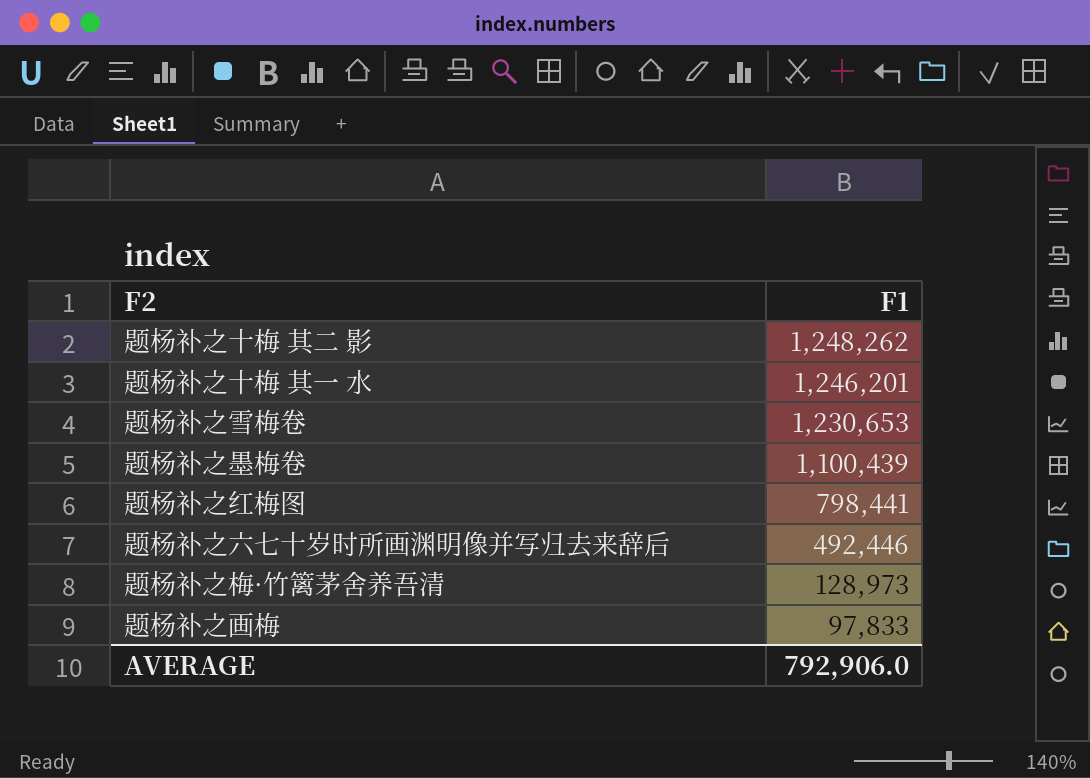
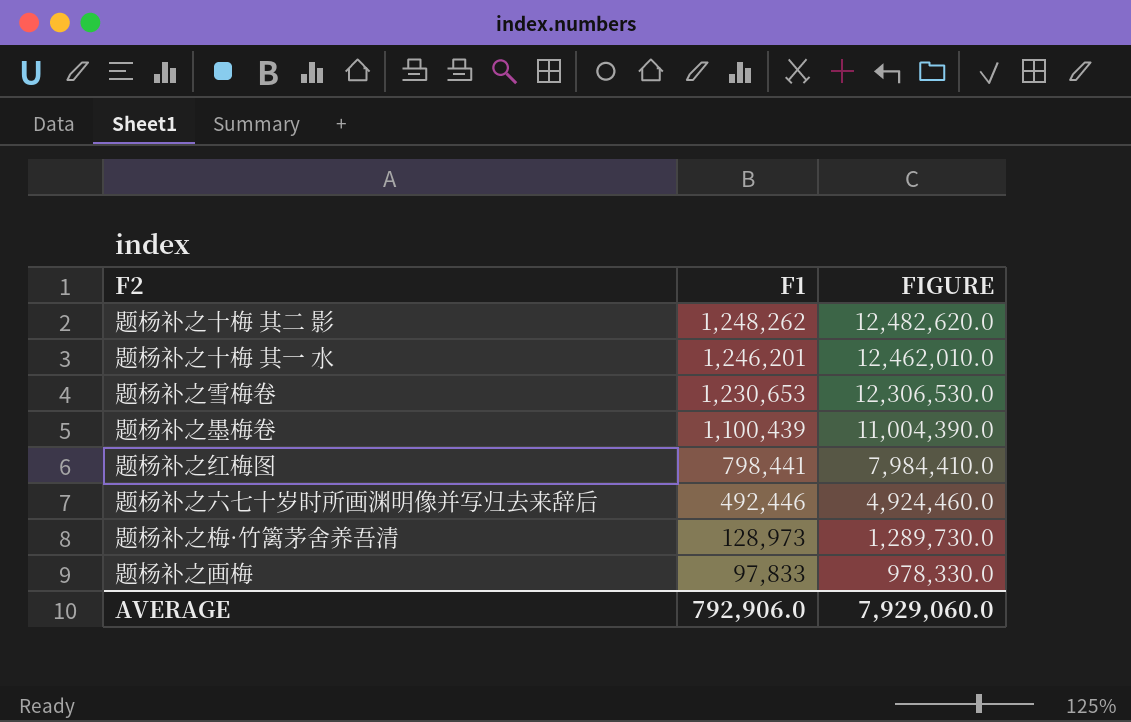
column FIGURE | formula: none -> [F1] * 10

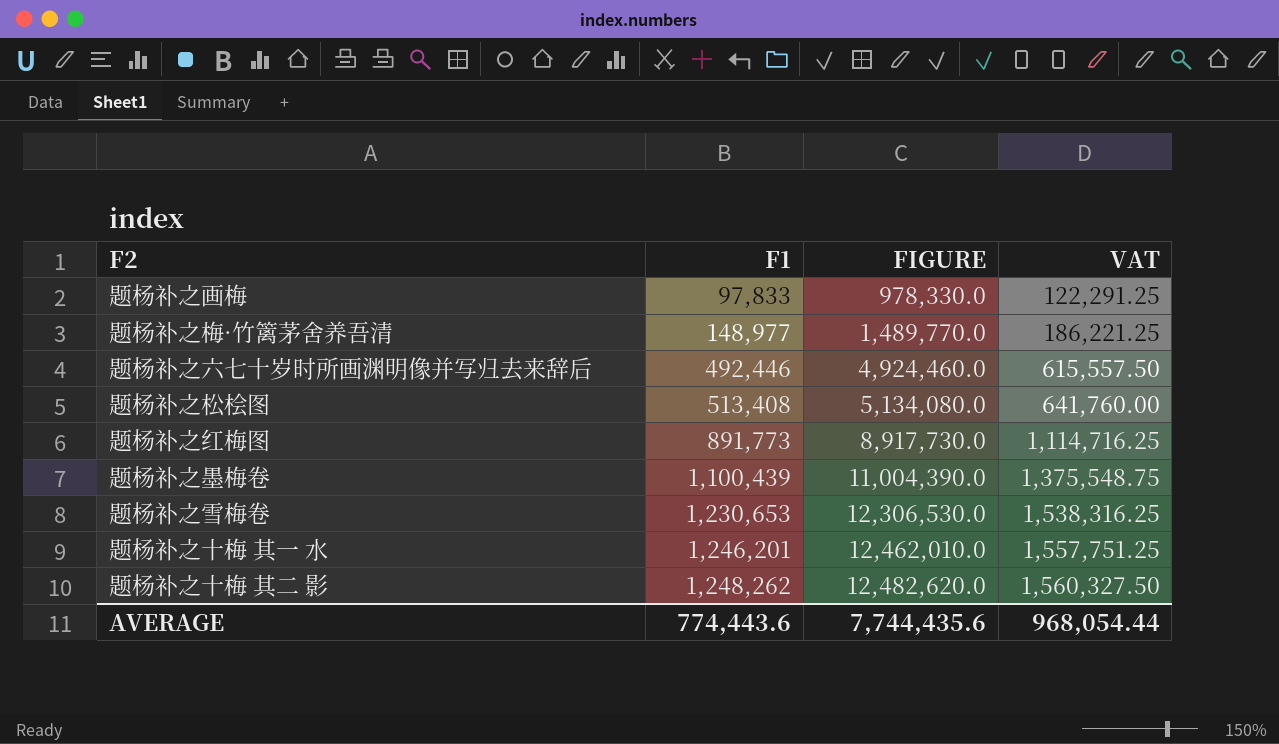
row order: F1 descending -> F1 ascending
column VAT | formula: none -> [F1] * 1.25
题杨补之梅·竹篱茅舍养吾清 | F1: 128,973 -> 148,977
题杨补之梅·竹篱茅舍养吾清 | FIGURE: 1,289,730.0 -> 1,489,770.0
row 题杨补之松桧图: none -> 513,408 | 5,134,080.0 | 641,760.00
题杨补之红梅图 | F1: 798,441 -> 891,773
题杨补之红梅图 | FIGURE: 7,984,410.0 -> 8,917,730.0
AVERAGE | F1: 792,906.0 -> 774,443.6
AVERAGE | FIGURE: 7,929,060.0 -> 7,744,435.6

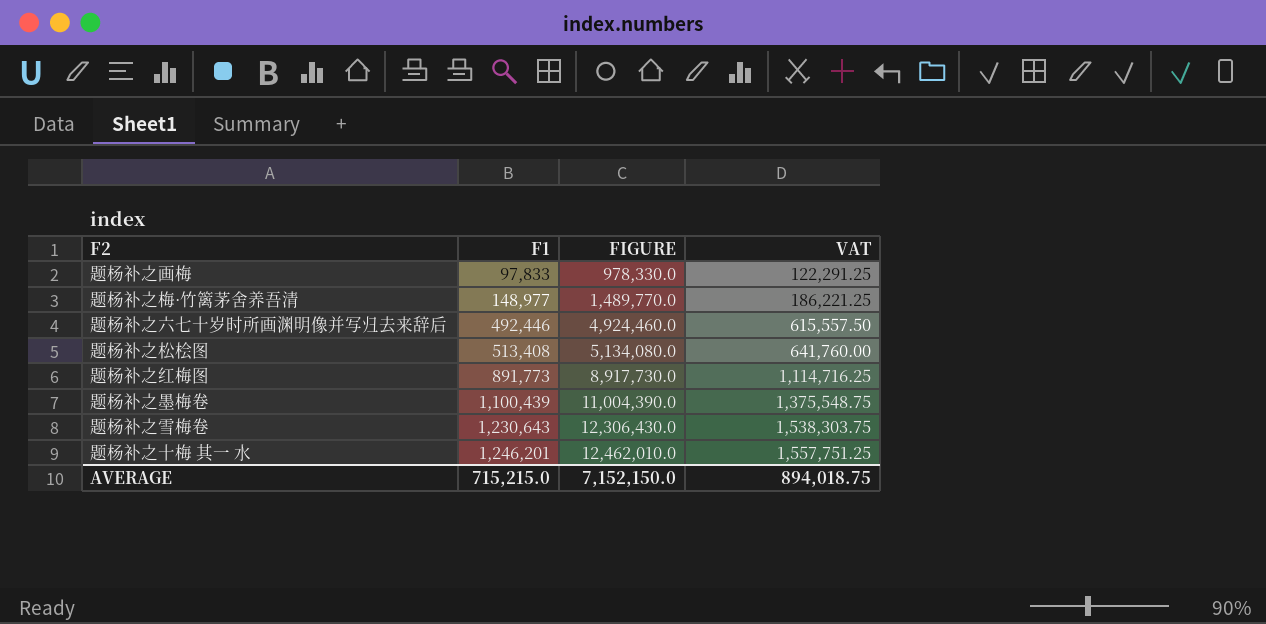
row 题杨补之十梅 其二 影: 1,248,262 | 12,482,620.0 | 1,560,327.50 -> none
题杨补之雪梅卷 | F1: 1,230,653 -> 1,230,643
题杨补之雪梅卷 | FIGURE: 12,306,530.0 -> 12,306,430.0
题杨补之雪梅卷 | VAT: 1,538,316.25 -> 1,538,303.75
AVERAGE | F1: 774,443.6 -> 715,215.0
AVERAGE | FIGURE: 7,744,435.6 -> 7,152,150.0
AVERAGE | VAT: 968,054.44 -> 894,018.75

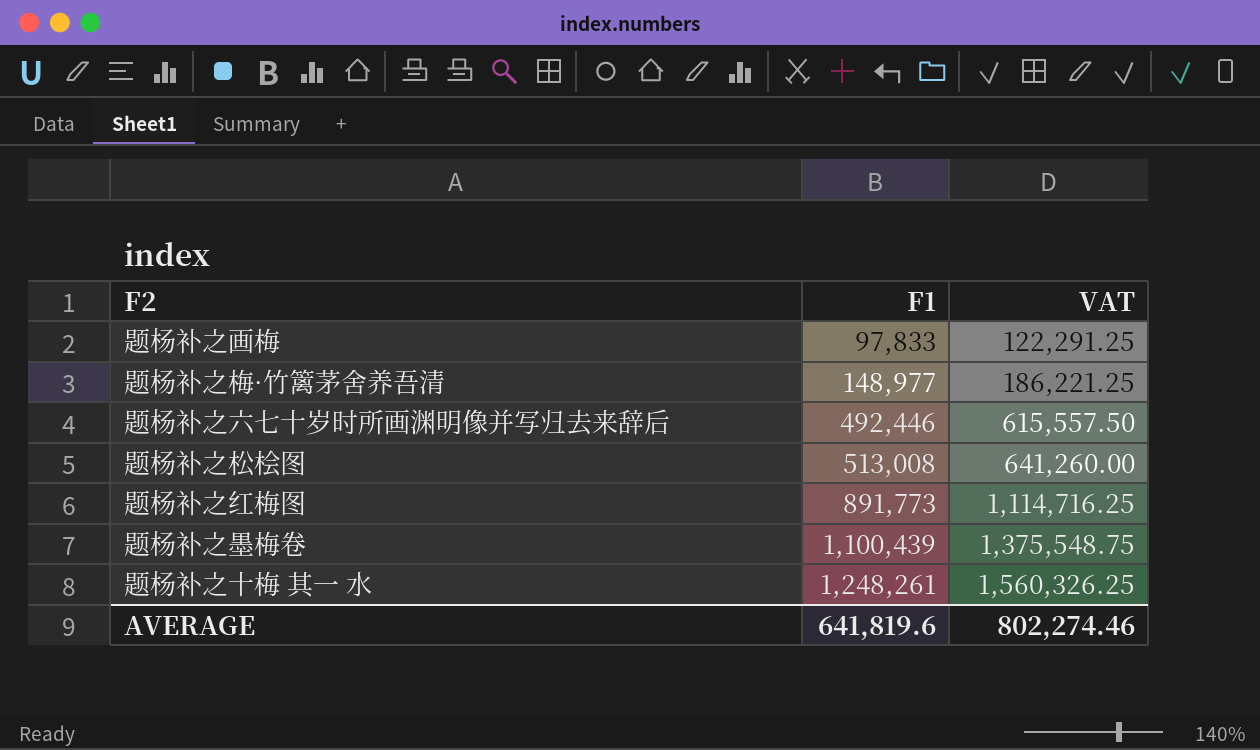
column FIGURE | formula: [F1] * 10 -> none
row 题杨补之雪梅卷: 1,230,643 | 12,306,430.0 | 1,538,303.75 -> none
题杨补之松桧图 | F1: 513,408 -> 513,008
题杨补之松桧图 | VAT: 641,760.00 -> 641,260.00
题杨补之十梅 其一 水 | F1: 1,246,201 -> 1,248,261
题杨补之十梅 其一 水 | VAT: 1,557,751.25 -> 1,560,326.25
AVERAGE | F1: 715,215.0 -> 641,819.6
AVERAGE | VAT: 894,018.75 -> 802,274.46

